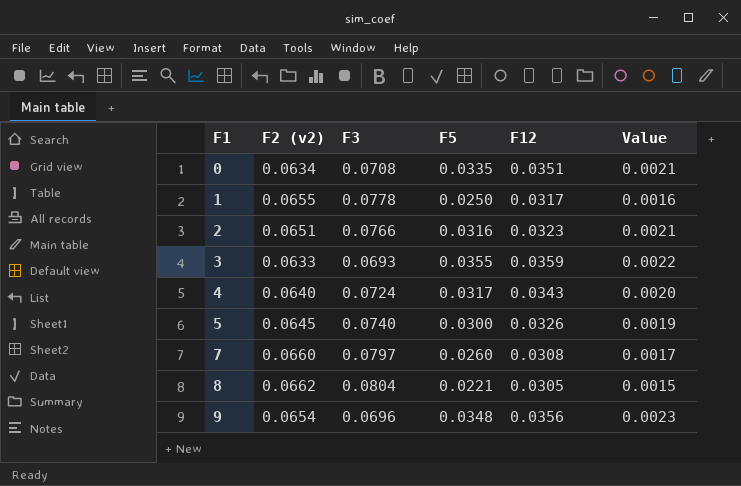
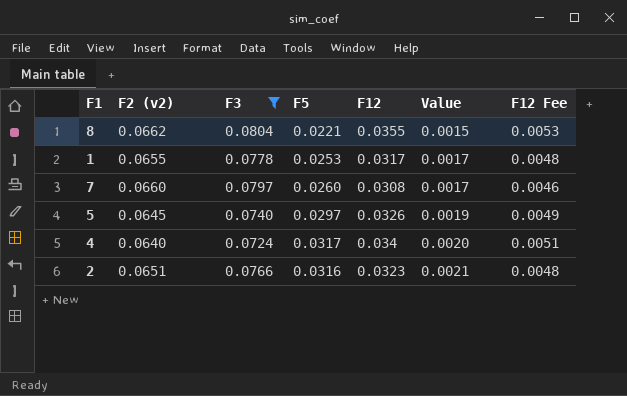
filter: none -> F3 >= 0.0724
row order: F1 ascending -> Value ascending
column F12 Fee | formula: none -> [F12] * 0.15
8 | F12: 0.0305 -> 0.0355
1 | F5: 0.0250 -> 0.0253
1 | Value: 0.0016 -> 0.0017
5 | F5: 0.0300 -> 0.0297
4 | F12: 0.0343 -> 0.034

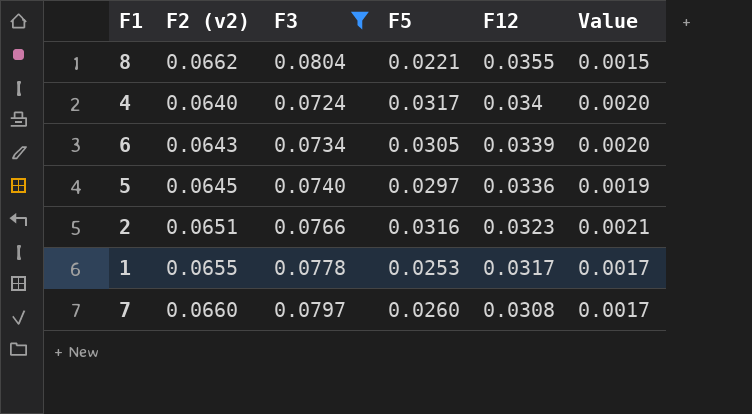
row order: Value ascending -> F12 descending
column F12 Fee | formula: [F12] * 0.15 -> none
row 6: none -> 0.0643 | 0.0734 | 0.0305 | 0.0339 | 0.0020
5 | F12: 0.0326 -> 0.0336

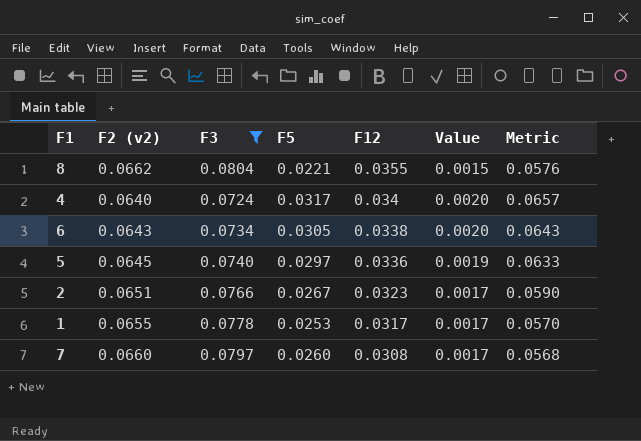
column Metric | formula: none -> [F5] + [F12]
6 | F12: 0.0339 -> 0.0338
2 | F5: 0.0316 -> 0.0267
2 | Value: 0.0021 -> 0.0017

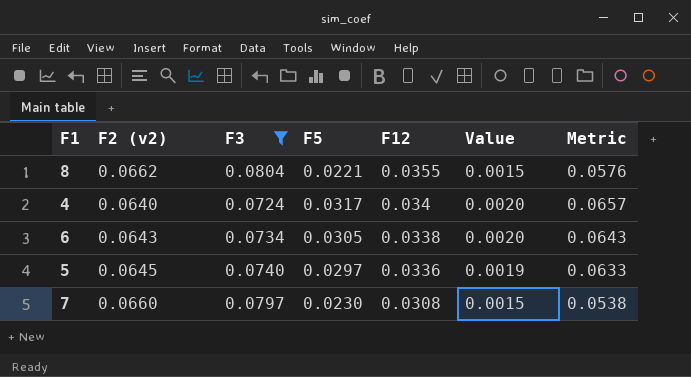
row 2: 0.0651 | 0.0766 | 0.0267 | 0.0323 | 0.0017 | 0.0590 -> none
row 1: 0.0655 | 0.0778 | 0.0253 | 0.0317 | 0.0017 | 0.0570 -> none
7 | F5: 0.0260 -> 0.0230
7 | Value: 0.0017 -> 0.0015
7 | Metric: 0.0568 -> 0.0538

